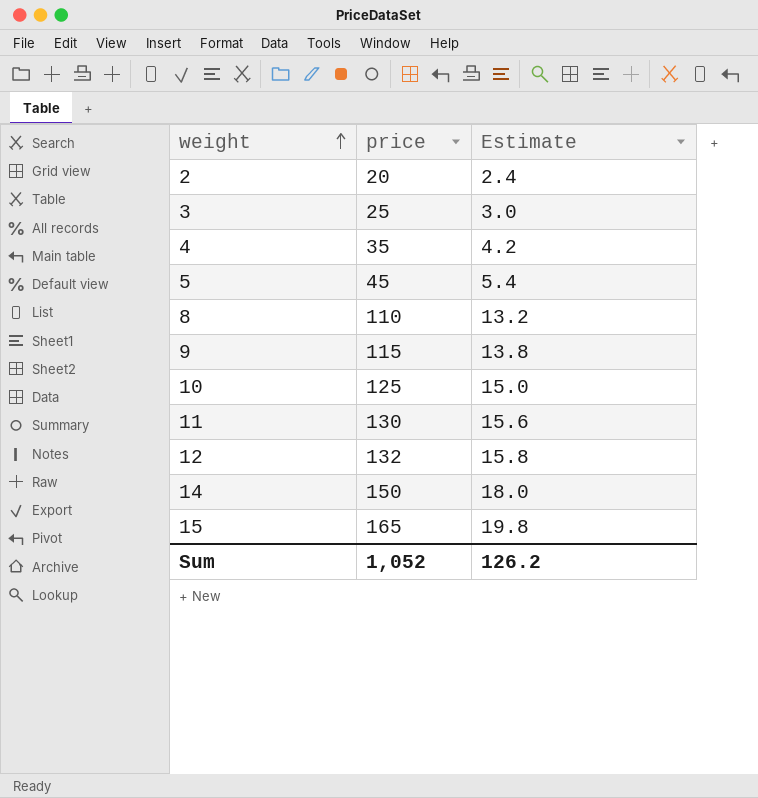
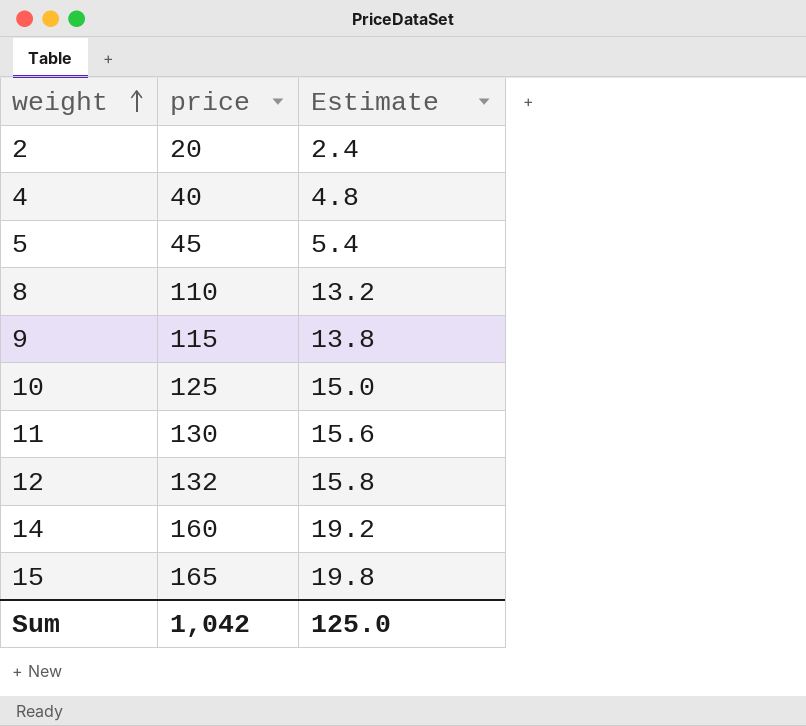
row 3: 25 | 3.0 -> none
4 | price: 35 -> 40
4 | Estimate: 4.2 -> 4.8
14 | price: 150 -> 160
14 | Estimate: 18.0 -> 19.2
Sum | price: 1,052 -> 1,042
Sum | Estimate: 126.2 -> 125.0

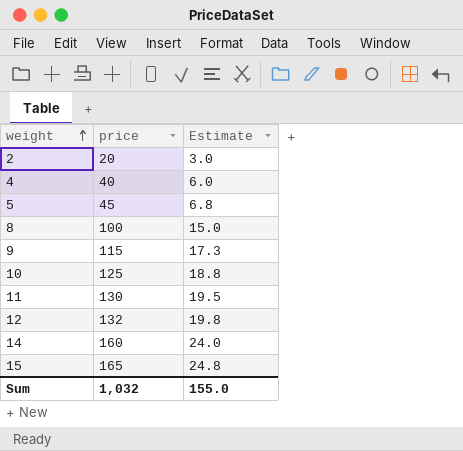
column Estimate | formula: [price] * 0.12 -> [price] * 0.15
8 | price: 110 -> 100
Sum | price: 1,042 -> 1,032
Sum | Estimate: 125.0 -> 155.0

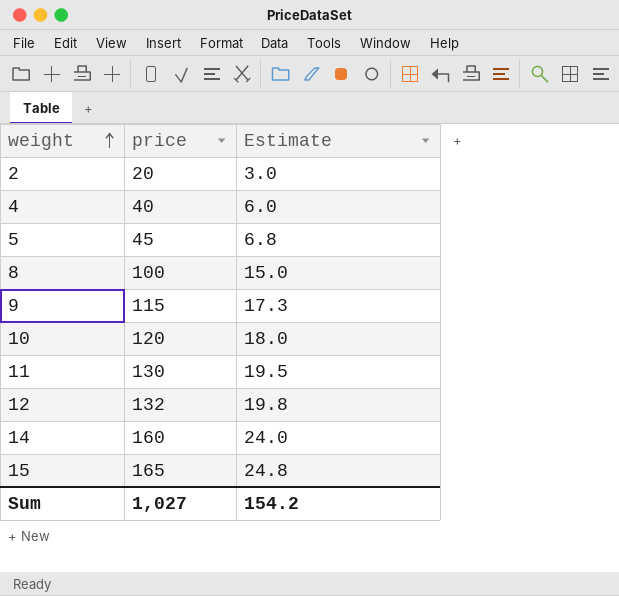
10 | price: 125 -> 120
10 | Estimate: 18.8 -> 18.0
Sum | price: 1,032 -> 1,027
Sum | Estimate: 155.0 -> 154.2

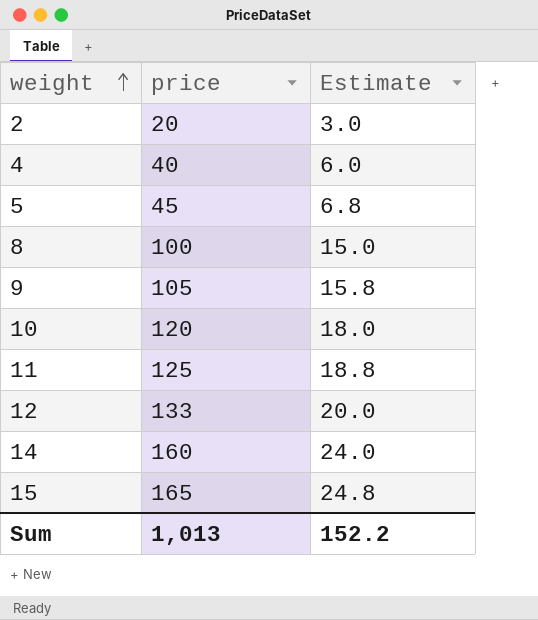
9 | price: 115 -> 105
9 | Estimate: 17.3 -> 15.8
11 | price: 130 -> 125
11 | Estimate: 19.5 -> 18.8
12 | price: 132 -> 133
12 | Estimate: 19.8 -> 20.0
Sum | price: 1,027 -> 1,013
Sum | Estimate: 154.2 -> 152.2

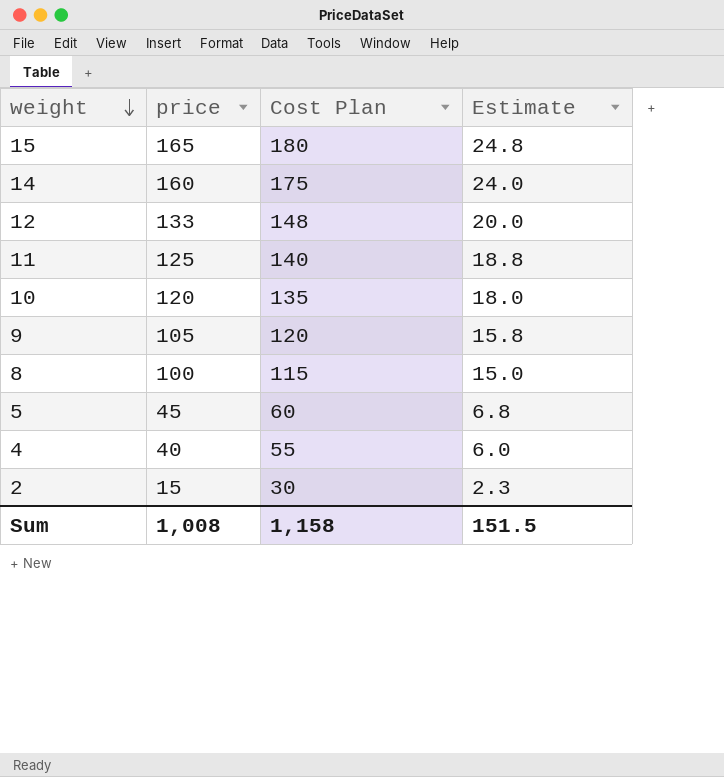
row order: weight ascending -> weight descending
column Cost Plan | formula: none -> [price] + 15
2 | price: 20 -> 15
2 | Estimate: 3.0 -> 2.3
Sum | price: 1,013 -> 1,008
Sum | Estimate: 152.2 -> 151.5

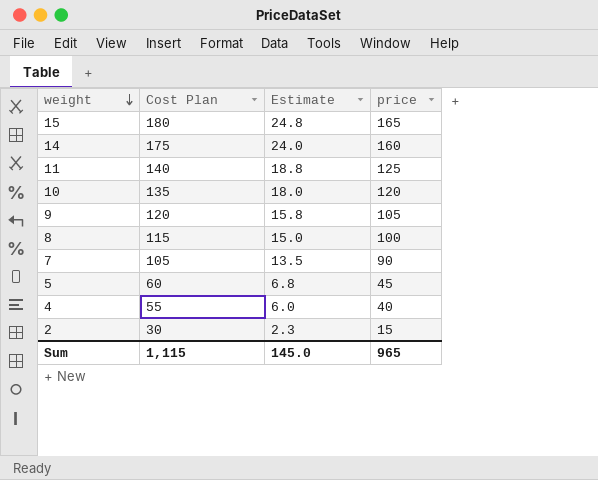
column price | position: 2 -> 4
row 12: 133 | 148 | 20.0 -> none
row 7: none -> 105 | 13.5 | 90
Sum | Cost Plan: 1,158 -> 1,115
Sum | Estimate: 151.5 -> 145.0
Sum | price: 1,008 -> 965

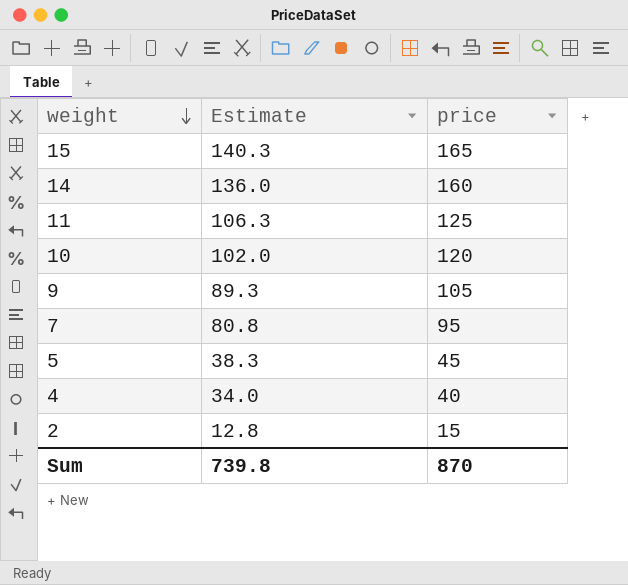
column Cost Plan | formula: [price] + 15 -> none
column Estimate | formula: [price] * 0.15 -> [price] * 0.85
row 8: 115 | 15.0 | 100 -> none
7 | price: 90 -> 95
Sum | Estimate: 145.0 -> 739.8
Sum | price: 965 -> 870

